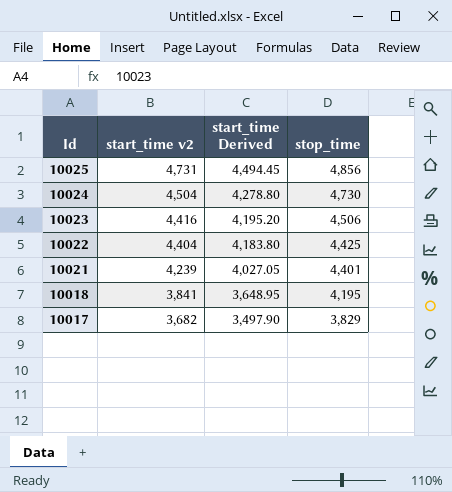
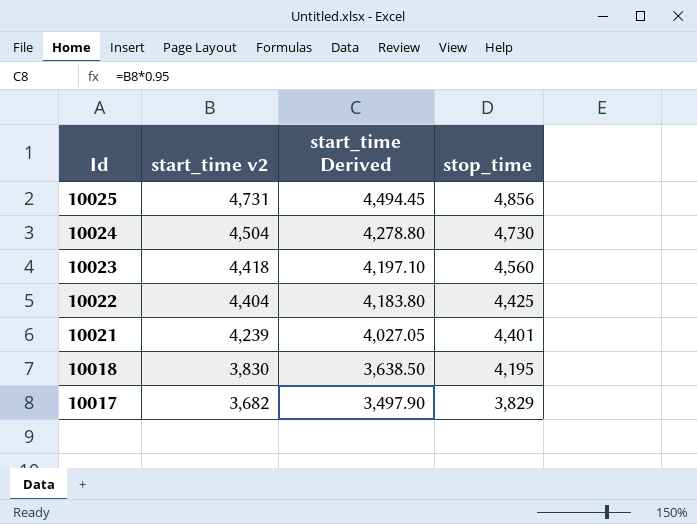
10023 | start_time v2: 4,416 -> 4,418
10023 | start_time Derived: 4,195.20 -> 4,197.10
10023 | stop_time: 4,506 -> 4,560
10018 | start_time v2: 3,841 -> 3,830
10018 | start_time Derived: 3,648.95 -> 3,638.50

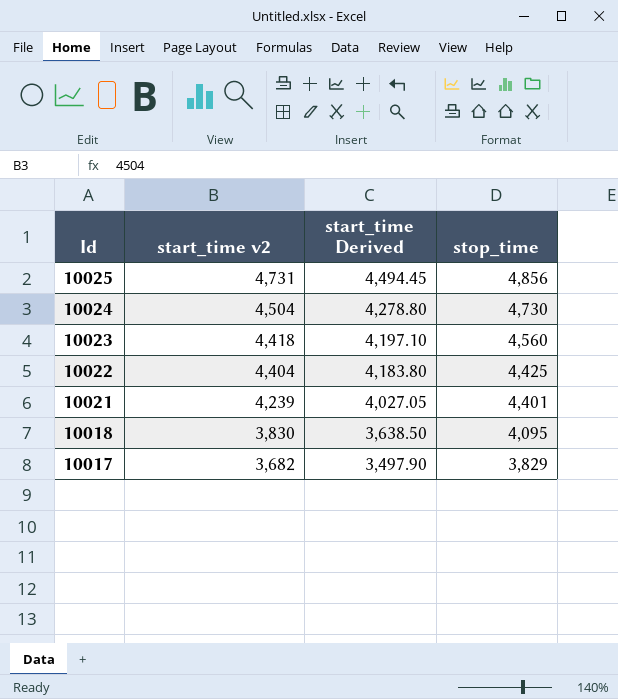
10018 | stop_time: 4,195 -> 4,095

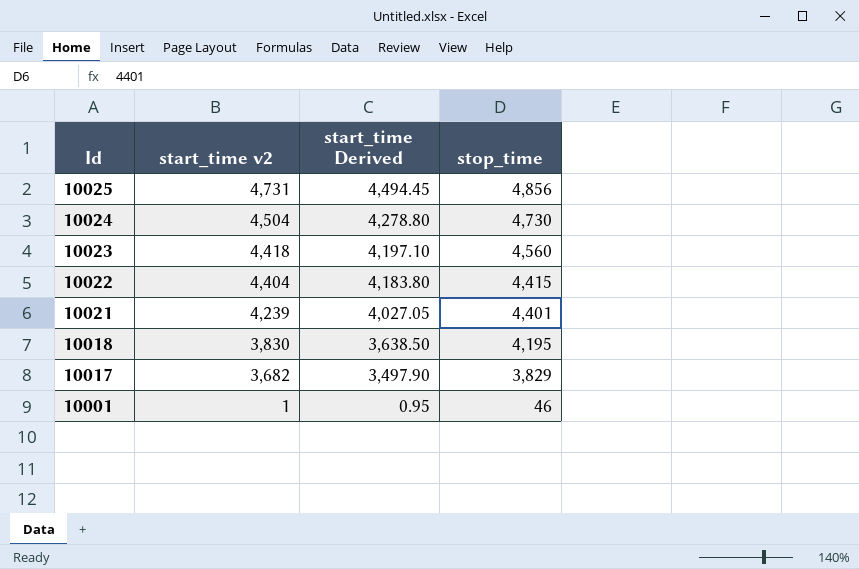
10022 | stop_time: 4,425 -> 4,415
10018 | stop_time: 4,095 -> 4,195
row 10001: none -> 1 | 0.95 | 46

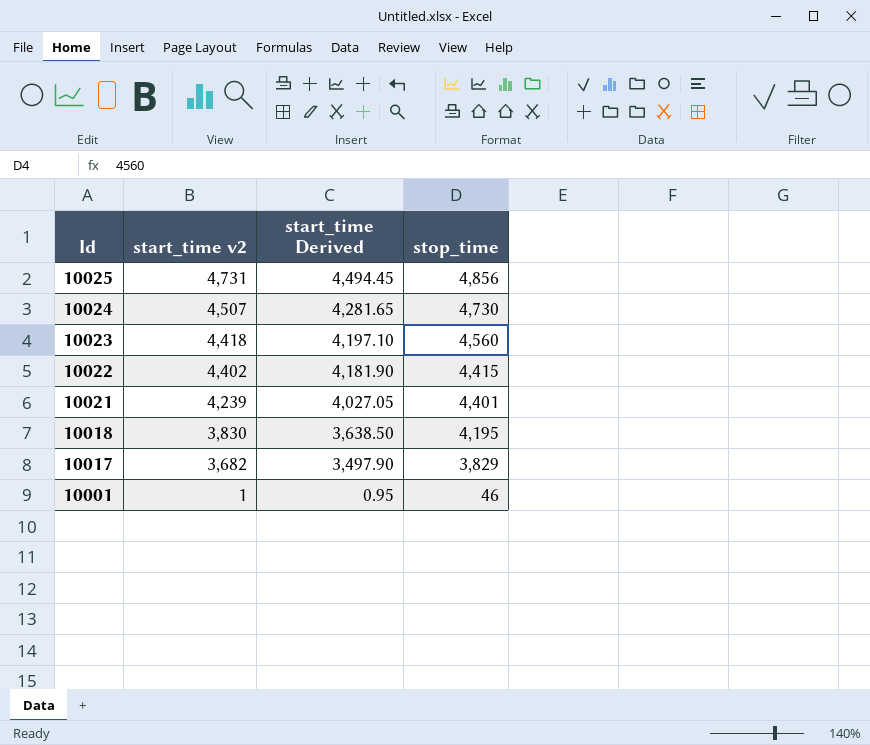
10024 | start_time v2: 4,504 -> 4,507
10024 | start_time Derived: 4,278.80 -> 4,281.65
10022 | start_time v2: 4,404 -> 4,402
10022 | start_time Derived: 4,183.80 -> 4,181.90

